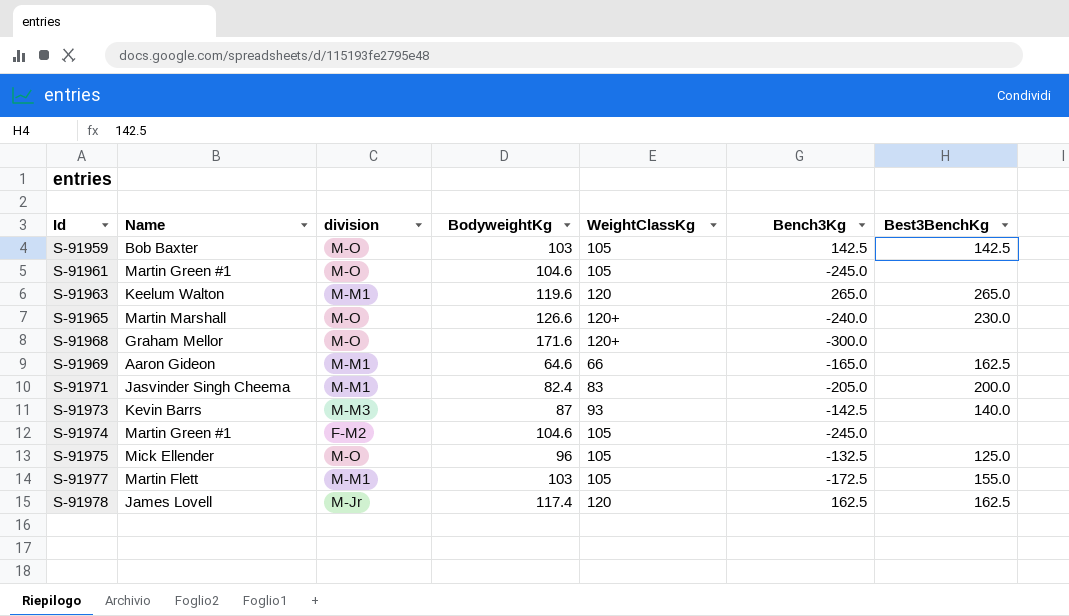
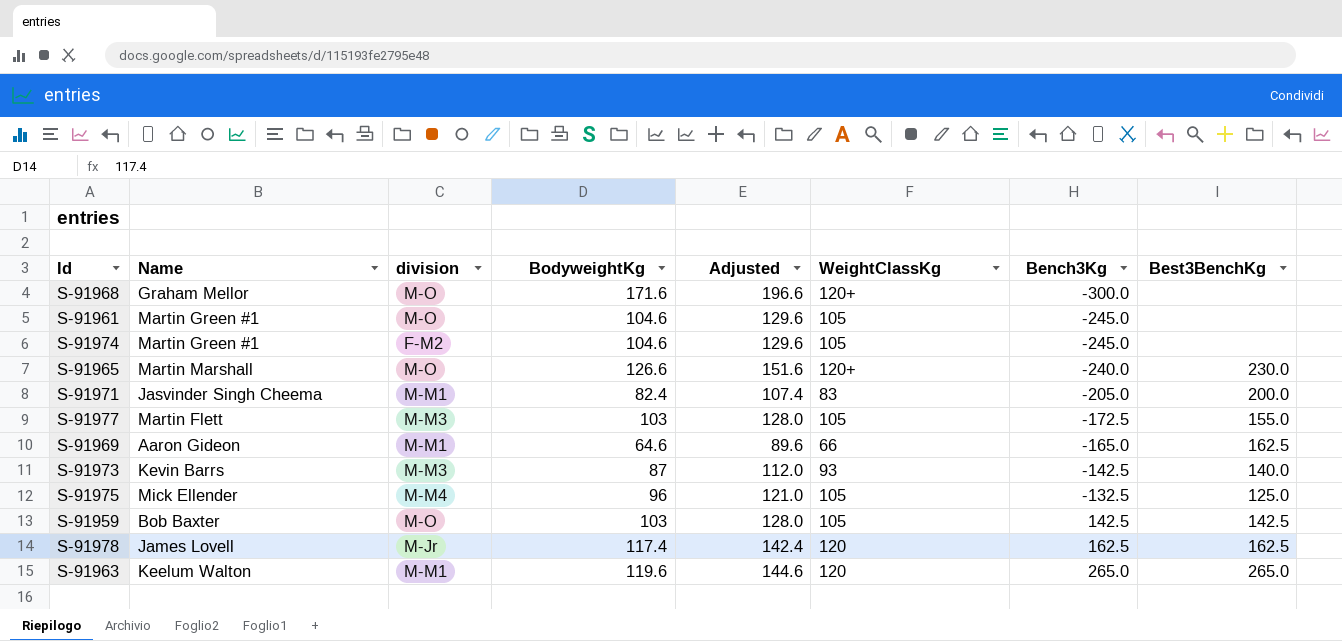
row order: Id ascending -> Bench3Kg ascending
column Adjusted | formula: none -> [BodyweightKg] + 25
S-91977 | division: M-M1 -> M-M3
S-91975 | division: M-O -> M-M4

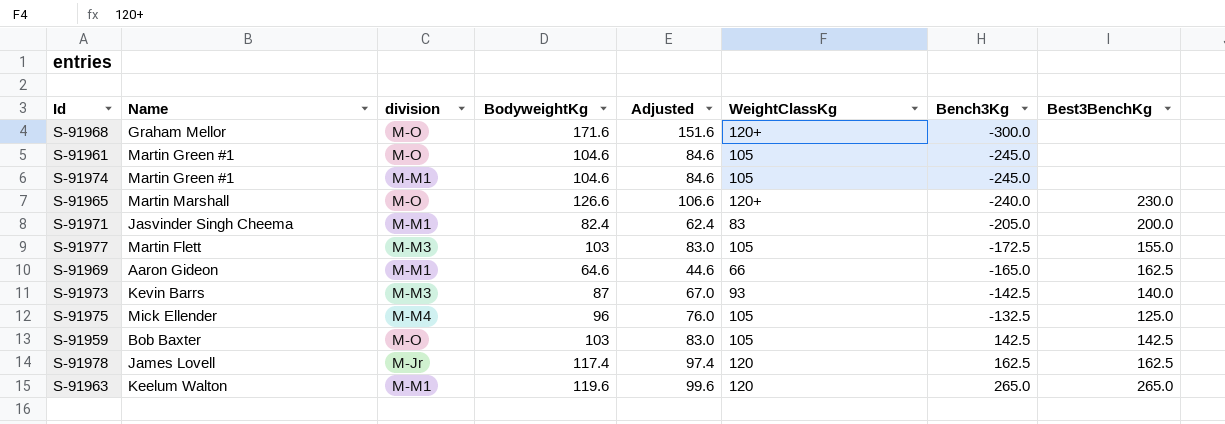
column Adjusted | formula: [BodyweightKg] + 25 -> [BodyweightKg] - 20
S-91974 | division: F-M2 -> M-M1

